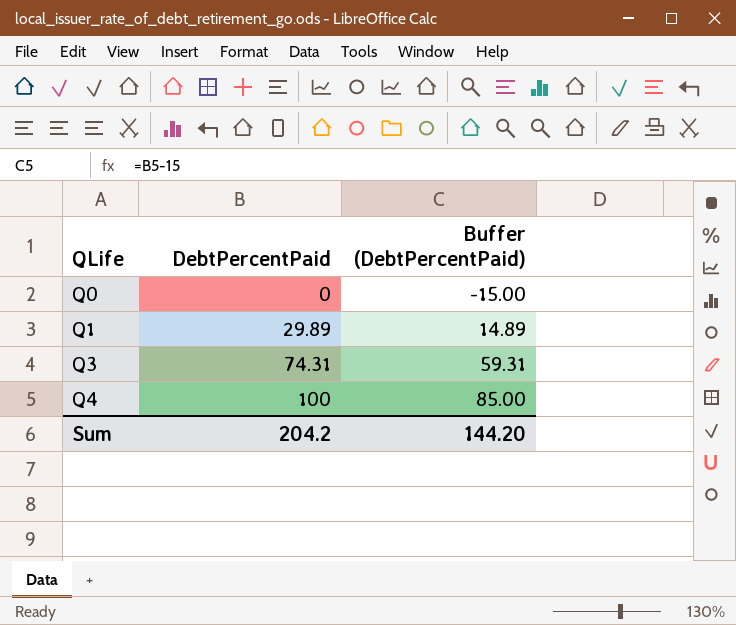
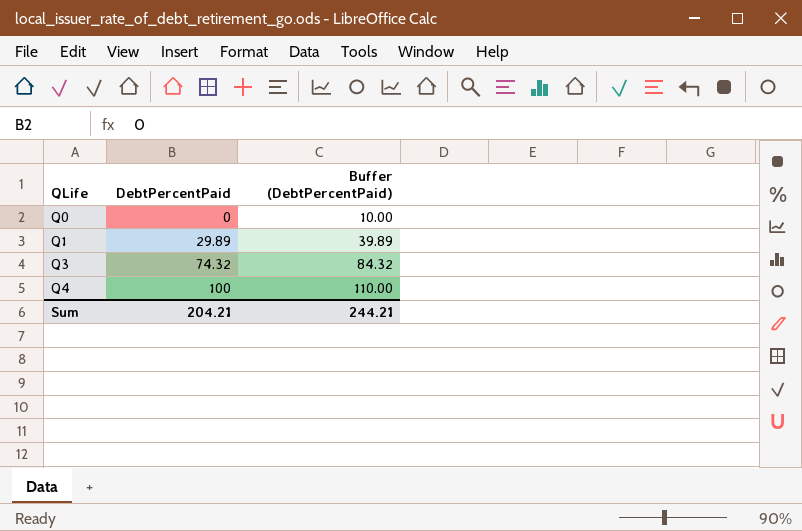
column Buffer (DebtPercentPaid) | formula: [DebtPercentPaid] - 15 -> [DebtPercentPaid] + 10
Q3 | DebtPercentPaid: 74.31 -> 74.32
Sum | DebtPercentPaid: 204.2 -> 204.21
Sum | Buffer (DebtPercentPaid): 144.20 -> 244.21

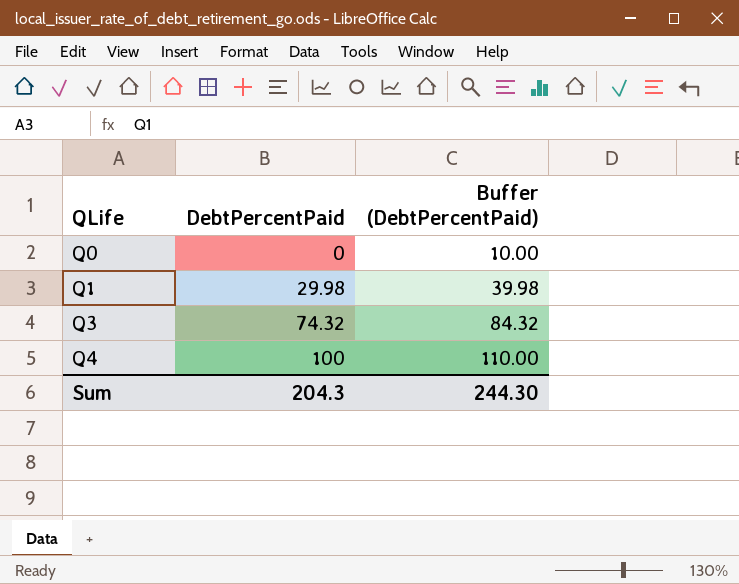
Q1 | DebtPercentPaid: 29.89 -> 29.98
Q1 | Buffer (DebtPercentPaid): 39.89 -> 39.98
Sum | DebtPercentPaid: 204.21 -> 204.3
Sum | Buffer (DebtPercentPaid): 244.21 -> 244.30

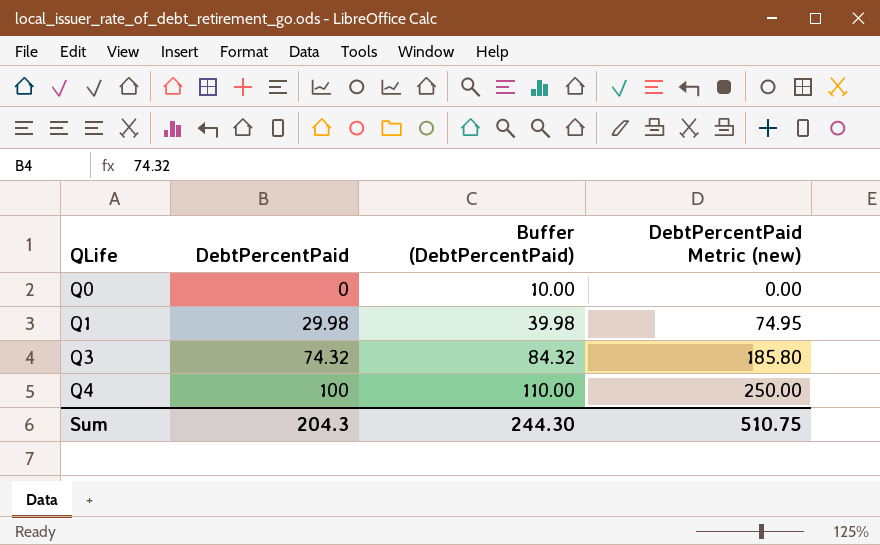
column DebtPercentPaid Metric (new) | formula: none -> [DebtPercentPaid] * 2.5

